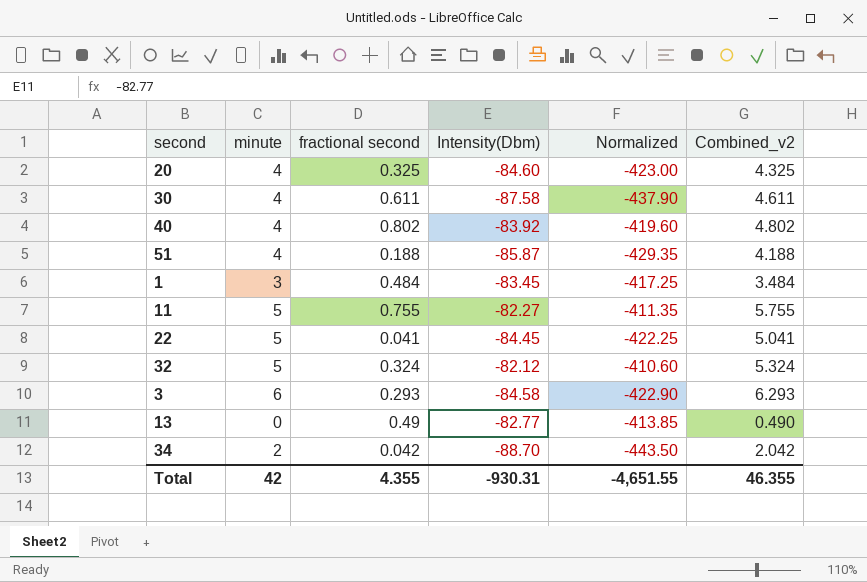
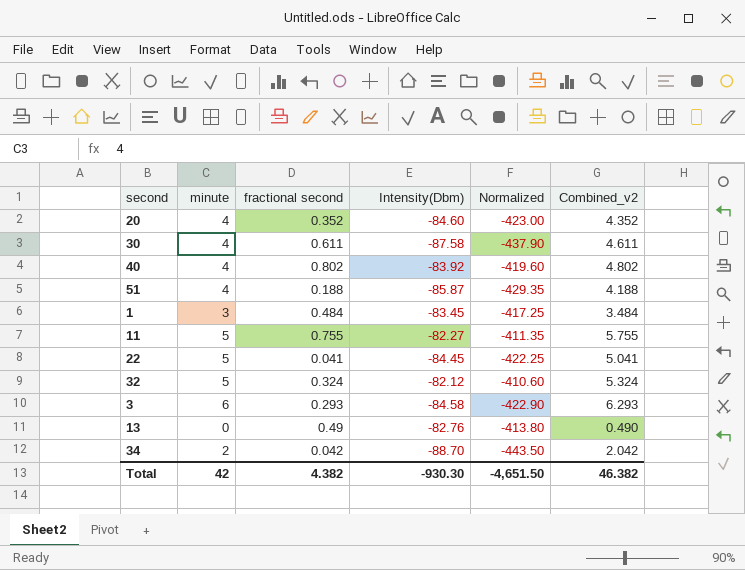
20 | fractional second: 0.325 -> 0.352
20 | Combined_v2: 4.325 -> 4.352
13 | Intensity(Dbm): -82.77 -> -82.76
13 | Normalized: -413.85 -> -413.80
Total | fractional second: 4.355 -> 4.382
Total | Intensity(Dbm): -930.31 -> -930.30
Total | Normalized: -4,651.55 -> -4,651.50
Total | Combined_v2: 46.355 -> 46.382

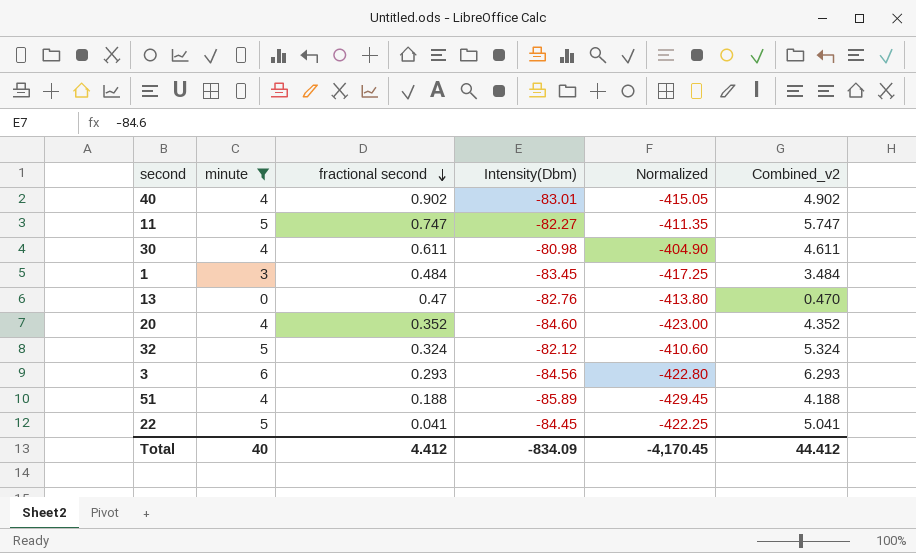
filter: none -> minute != 2
row order: none -> fractional second descending
40 | fractional second: 0.802 -> 0.902
40 | Intensity(Dbm): -83.92 -> -83.01
40 | Normalized: -419.60 -> -415.05
40 | Combined_v2: 4.802 -> 4.902
11 | fractional second: 0.755 -> 0.747
11 | Combined_v2: 5.755 -> 5.747
30 | Intensity(Dbm): -87.58 -> -80.98
30 | Normalized: -437.90 -> -404.90
13 | fractional second: 0.49 -> 0.47
13 | Combined_v2: 0.490 -> 0.470
3 | Intensity(Dbm): -84.58 -> -84.56
3 | Normalized: -422.90 -> -422.80
51 | Intensity(Dbm): -85.87 -> -85.89
51 | Normalized: -429.35 -> -429.45
Total | minute: 42 -> 40
Total | fractional second: 4.382 -> 4.412
Total | Intensity(Dbm): -930.30 -> -834.09
Total | Normalized: -4,651.50 -> -4,170.45
Total | Combined_v2: 46.382 -> 44.412

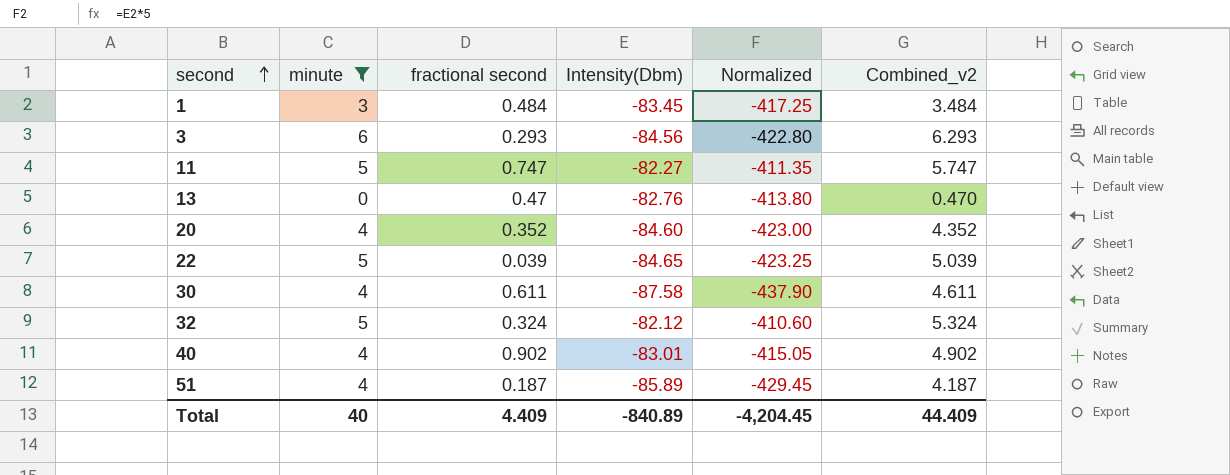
row order: fractional second descending -> second ascending
22 | fractional second: 0.041 -> 0.039
22 | Intensity(Dbm): -84.45 -> -84.65
22 | Normalized: -422.25 -> -423.25
22 | Combined_v2: 5.041 -> 5.039
30 | Intensity(Dbm): -80.98 -> -87.58
30 | Normalized: -404.90 -> -437.90
51 | fractional second: 0.188 -> 0.187
51 | Combined_v2: 4.188 -> 4.187
Total | fractional second: 4.412 -> 4.409
Total | Intensity(Dbm): -834.09 -> -840.89
Total | Normalized: -4,170.45 -> -4,204.45
Total | Combined_v2: 44.412 -> 44.409

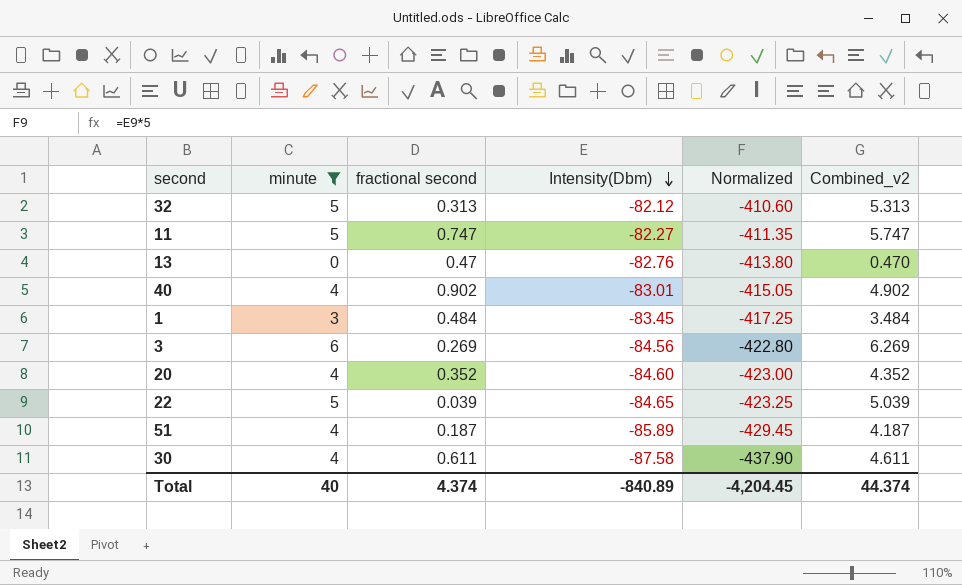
row order: second ascending -> Intensity(Dbm) descending
32 | fractional second: 0.324 -> 0.313
32 | Combined_v2: 5.324 -> 5.313
3 | fractional second: 0.293 -> 0.269
3 | Combined_v2: 6.293 -> 6.269
Total | fractional second: 4.409 -> 4.374
Total | Combined_v2: 44.409 -> 44.374

